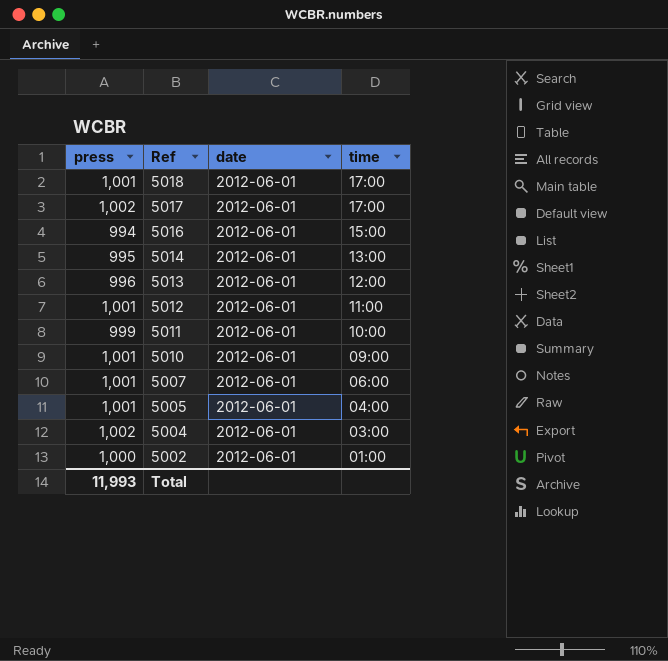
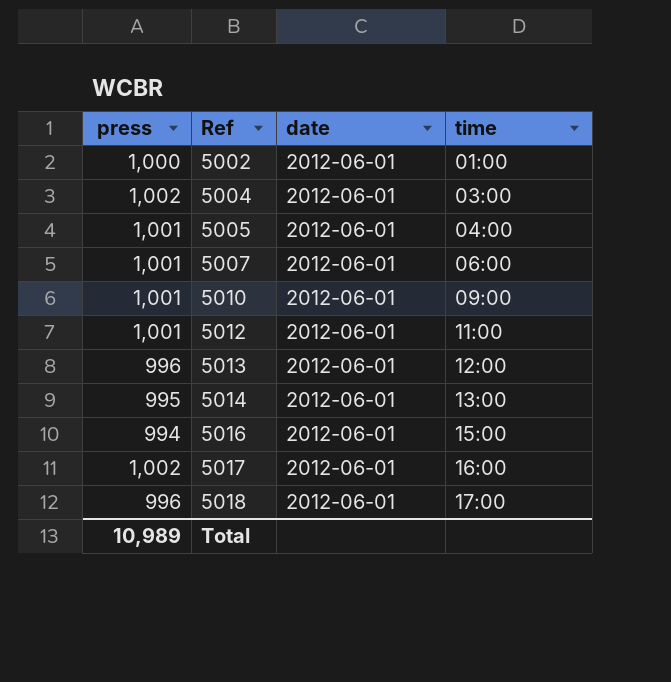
row order: Ref descending -> Ref ascending
row 5011: 999 | 2012-06-01 | 10:00 -> none
5017 | time: 17:00 -> 16:00
5018 | press: 1,001 -> 996
Total | press: 11,993 -> 10,989

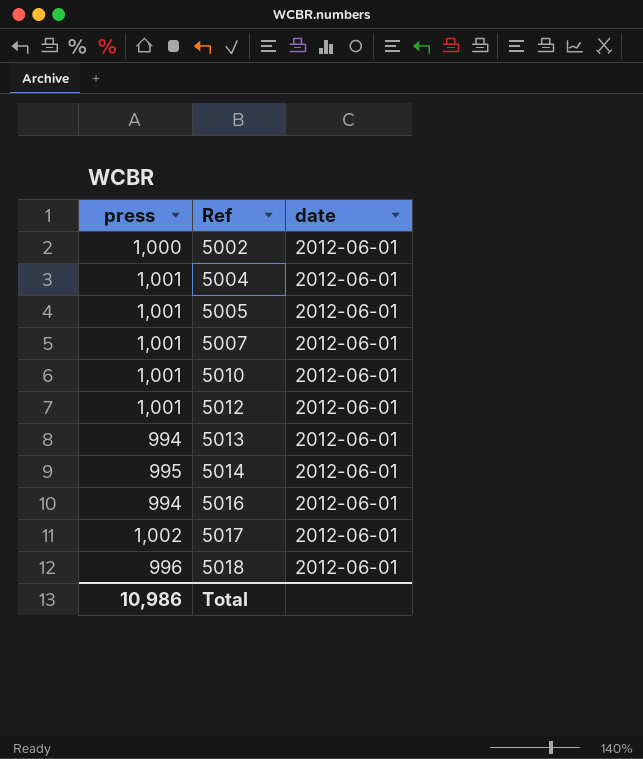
column time | position: 4 -> none
5004 | press: 1,002 -> 1,001
5013 | press: 996 -> 994
Total | press: 10,989 -> 10,986

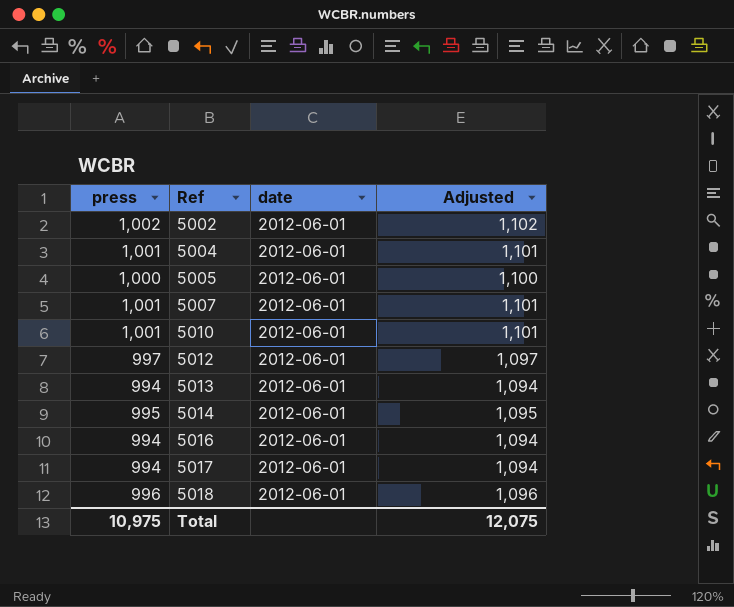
column Adjusted | formula: none -> [press] + 100
5002 | press: 1,000 -> 1,002
5005 | press: 1,001 -> 1,000
5012 | press: 1,001 -> 997
5017 | press: 1,002 -> 994
Total | press: 10,986 -> 10,975

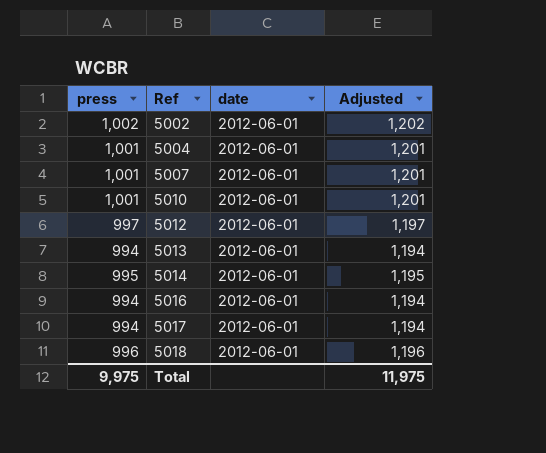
column Adjusted | formula: [press] + 100 -> [press] + 200
row 5005: 1,000 | 2012-06-01 | 1,100 -> none
Total | press: 10,975 -> 9,975
Total | Adjusted: 12,075 -> 11,975

